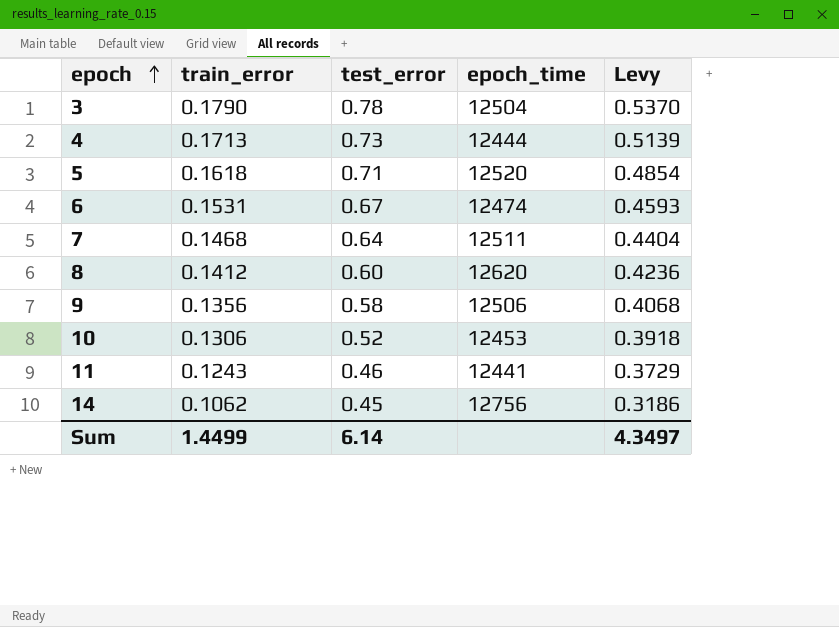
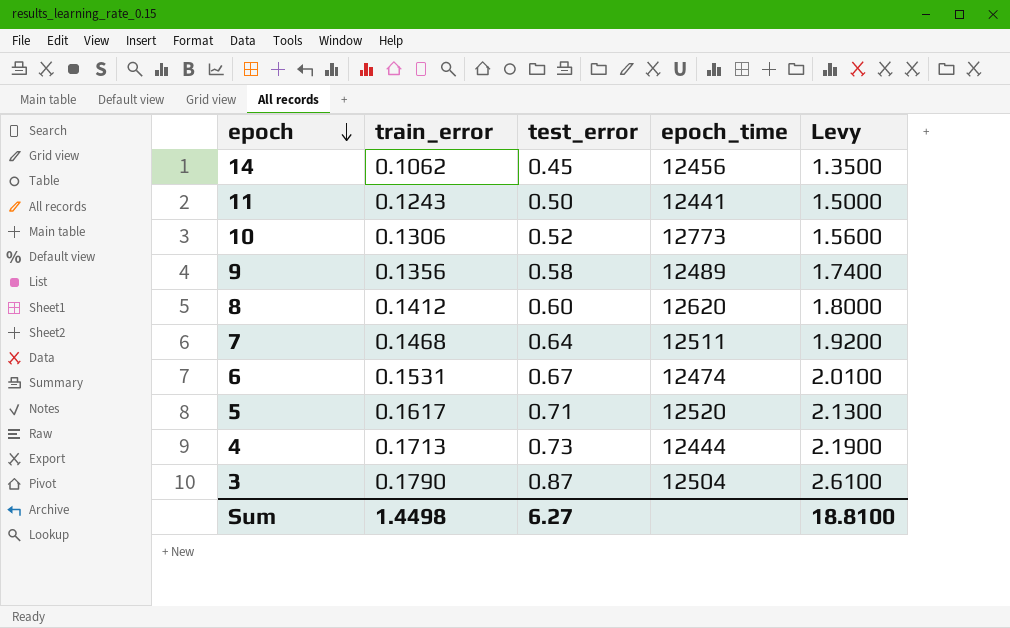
row order: epoch ascending -> epoch descending
column Levy | formula: [train_error] * 3 -> [test_error] * 3
14 | epoch_time: 12756 -> 12456
11 | test_error: 0.46 -> 0.50
10 | epoch_time: 12453 -> 12773
9 | epoch_time: 12506 -> 12489
5 | train_error: 0.1618 -> 0.1617
3 | test_error: 0.78 -> 0.87
Sum | train_error: 1.4499 -> 1.4498
Sum | test_error: 6.14 -> 6.27
Sum | Levy: 4.3497 -> 18.8100

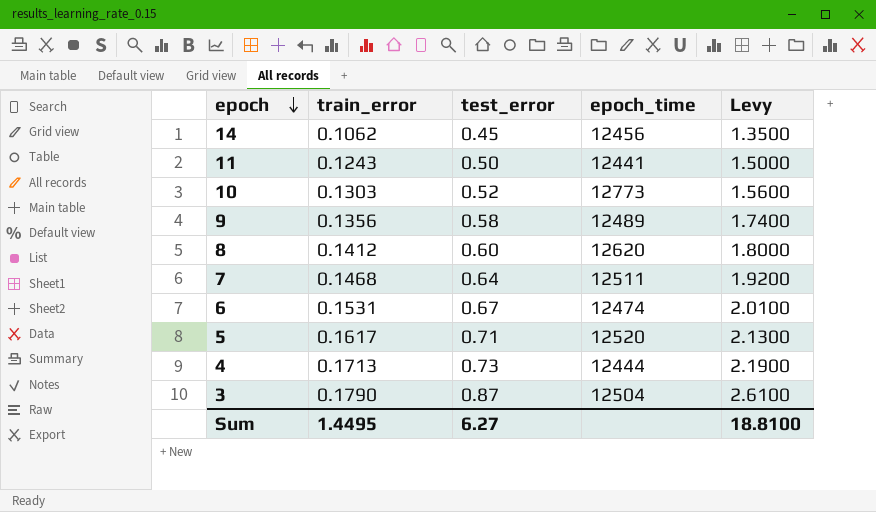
10 | train_error: 0.1306 -> 0.1303
Sum | train_error: 1.4498 -> 1.4495

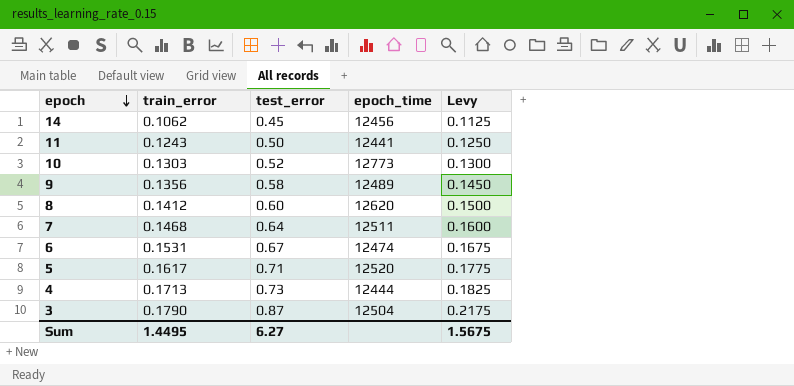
column Levy | formula: [test_error] * 3 -> [test_error] * 0.25
Sum | Levy: 18.8100 -> 1.5675

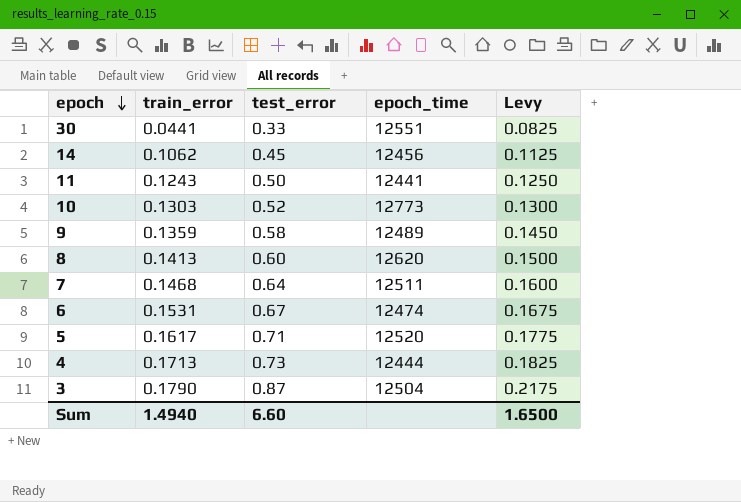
row 30: none -> 0.0441 | 0.33 | 12551 | 0.0825
9 | train_error: 0.1356 -> 0.1359
8 | train_error: 0.1412 -> 0.1413
Sum | train_error: 1.4495 -> 1.4940
Sum | test_error: 6.27 -> 6.60
Sum | Levy: 1.5675 -> 1.6500

